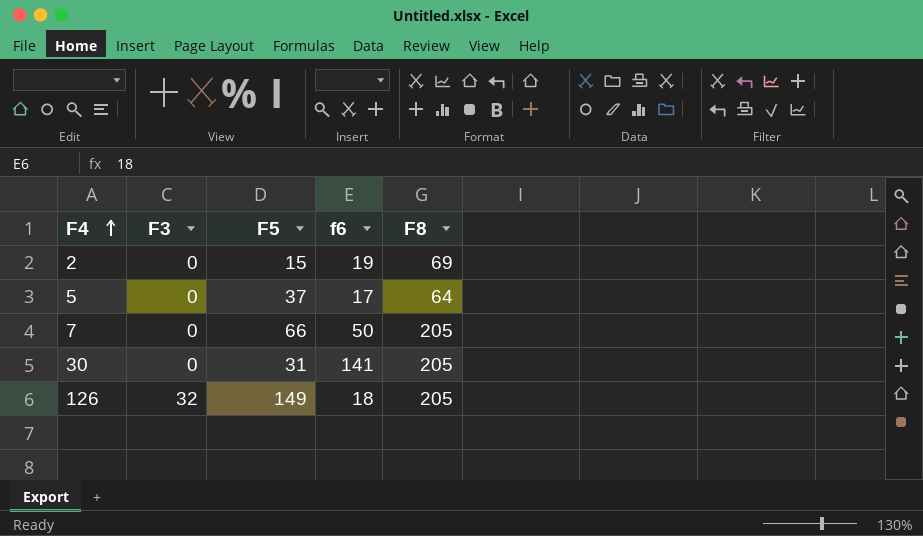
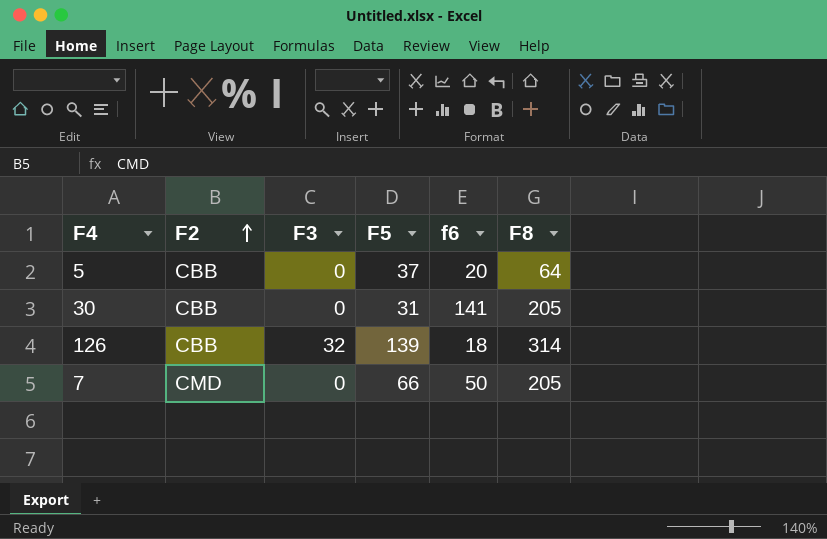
row order: F4 ascending -> F2 ascending
column F2 | position: none -> 2
row 2: 0 | 15 | 19 | 69 -> none
5 | f6: 17 -> 20
126 | F5: 149 -> 139
126 | F8: 205 -> 314

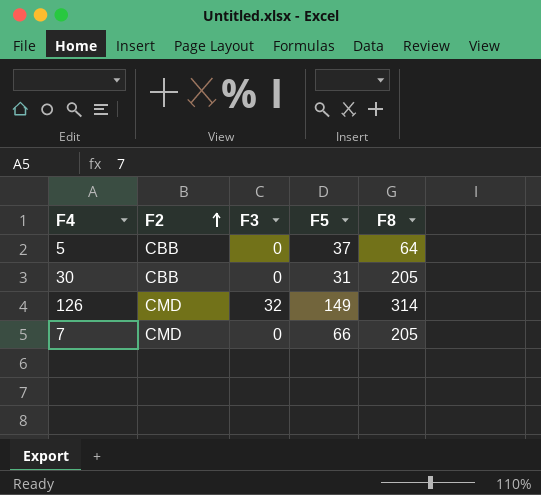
column f6 | position: 5 -> none
126 | F2: CBB -> CMD
126 | F5: 139 -> 149

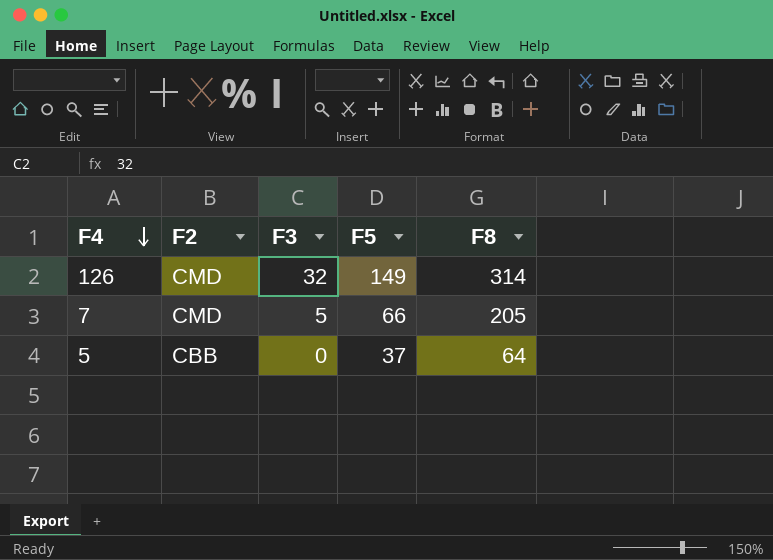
row order: F2 ascending -> F4 descending
row 30: CBB | 0 | 31 | 205 -> none
7 | F3: 0 -> 5

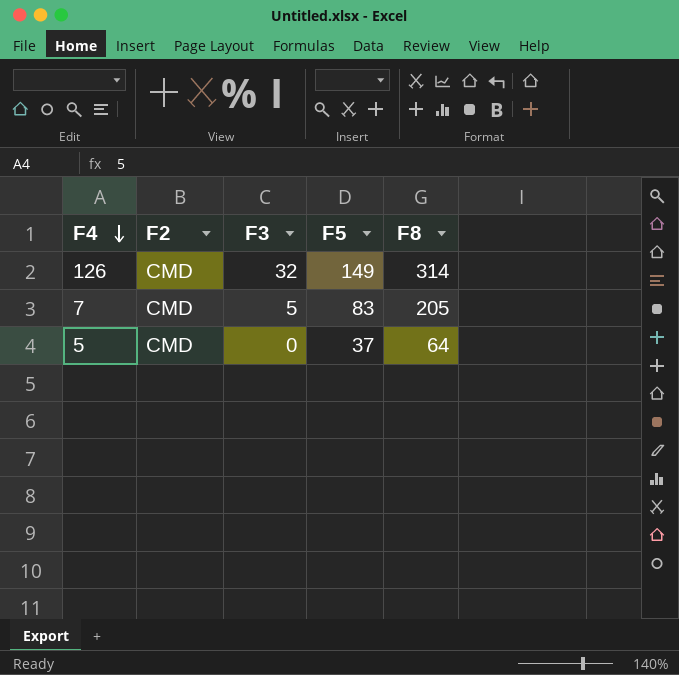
7 | F5: 66 -> 83
5 | F2: CBB -> CMD

